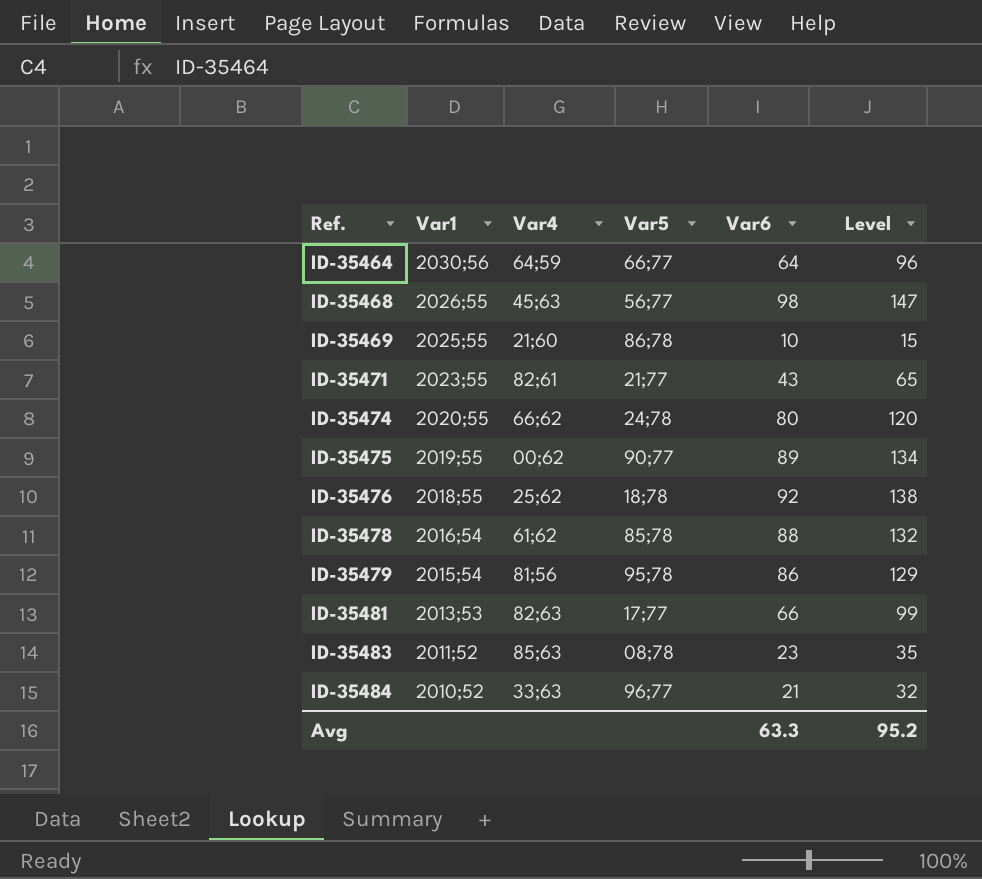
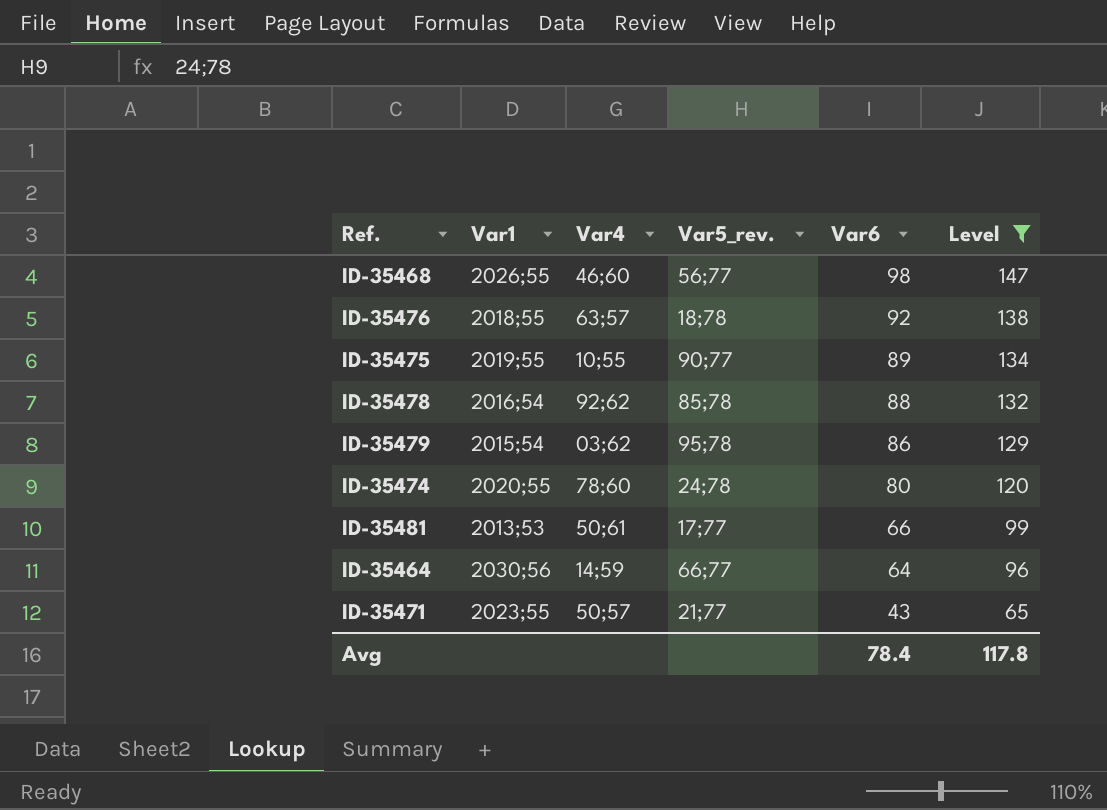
filter: none -> Level >= 65
row order: Ref. ascending -> Var6 descending
column name: Var5 -> Var5_rev.
ID-35468 | Var4: 45;63 -> 46;60
ID-35476 | Var4: 25;62 -> 63;57
ID-35475 | Var4: 00;62 -> 10;55
ID-35478 | Var4: 61;62 -> 92;62
ID-35479 | Var4: 81;56 -> 03;62
ID-35474 | Var4: 66;62 -> 78;60
ID-35481 | Var4: 82;63 -> 50;61
ID-35464 | Var4: 64;59 -> 14;59
ID-35471 | Var4: 82;61 -> 50;57
Avg | Var6: 63.3 -> 78.4
Avg | Level: 95.2 -> 117.8

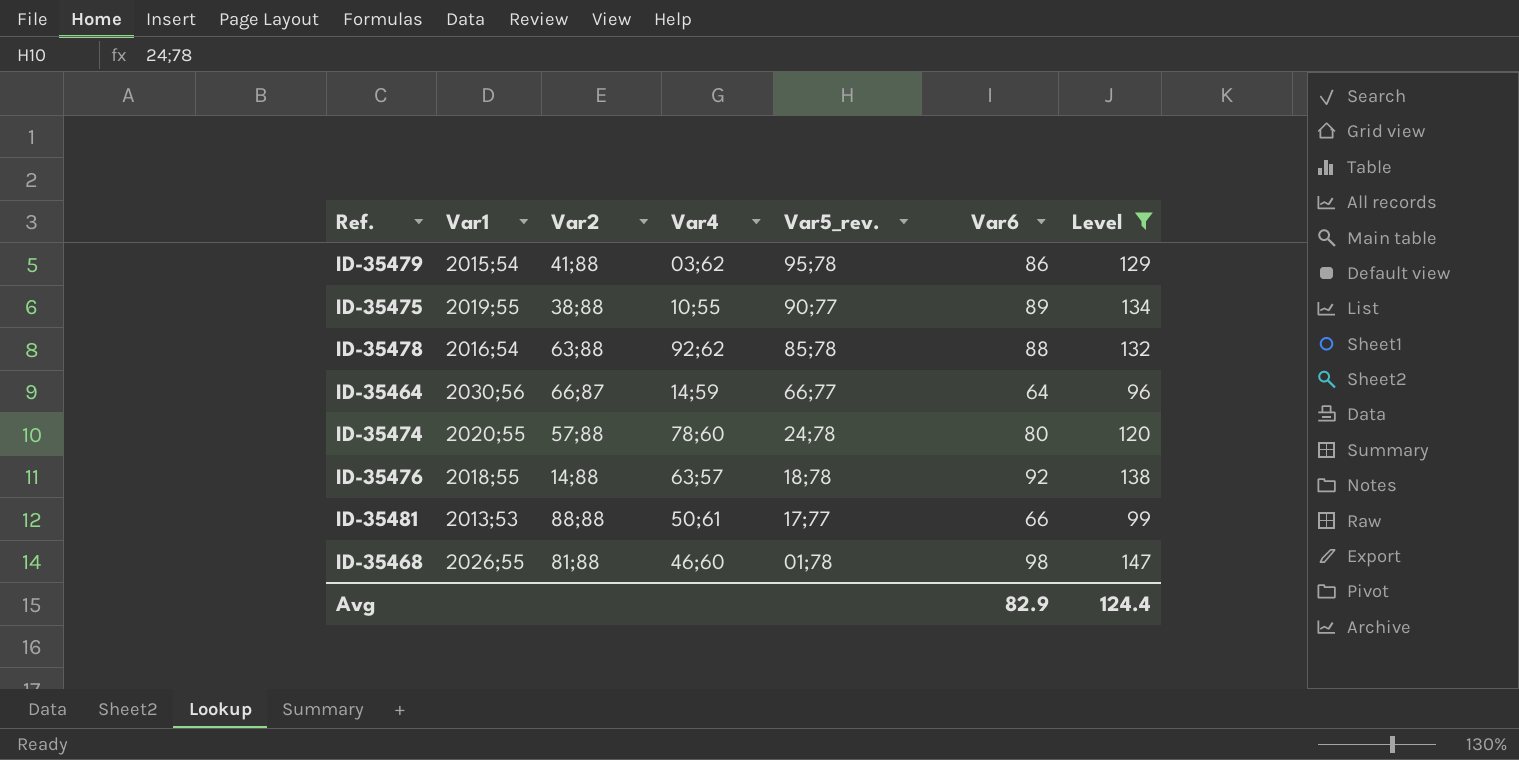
row order: Var6 descending -> Var5_rev. descending
column Var2 | position: none -> 3
row ID-35471: 2023;55 | 50;57 | 21;77 | 43 | 65 -> none
ID-35468 | Var5_rev.: 56;77 -> 01;78
Avg | Var6: 78.4 -> 82.9
Avg | Level: 117.8 -> 124.4

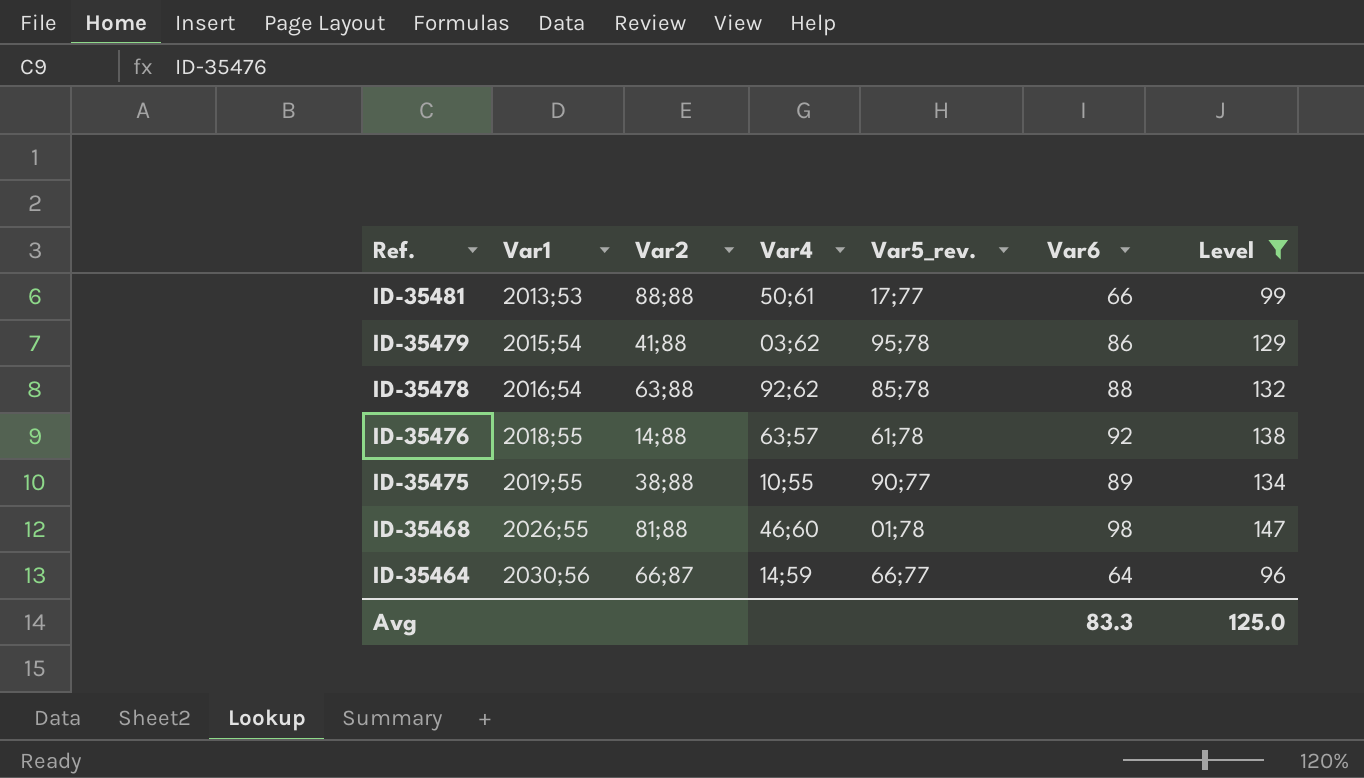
row order: Var5_rev. descending -> Ref. descending
row ID-35474: 2020;55 | 57;88 | 78;60 | 24;78 | 80 | 120 -> none
ID-35476 | Var5_rev.: 18;78 -> 61;78
Avg | Var6: 82.9 -> 83.3
Avg | Level: 124.4 -> 125.0

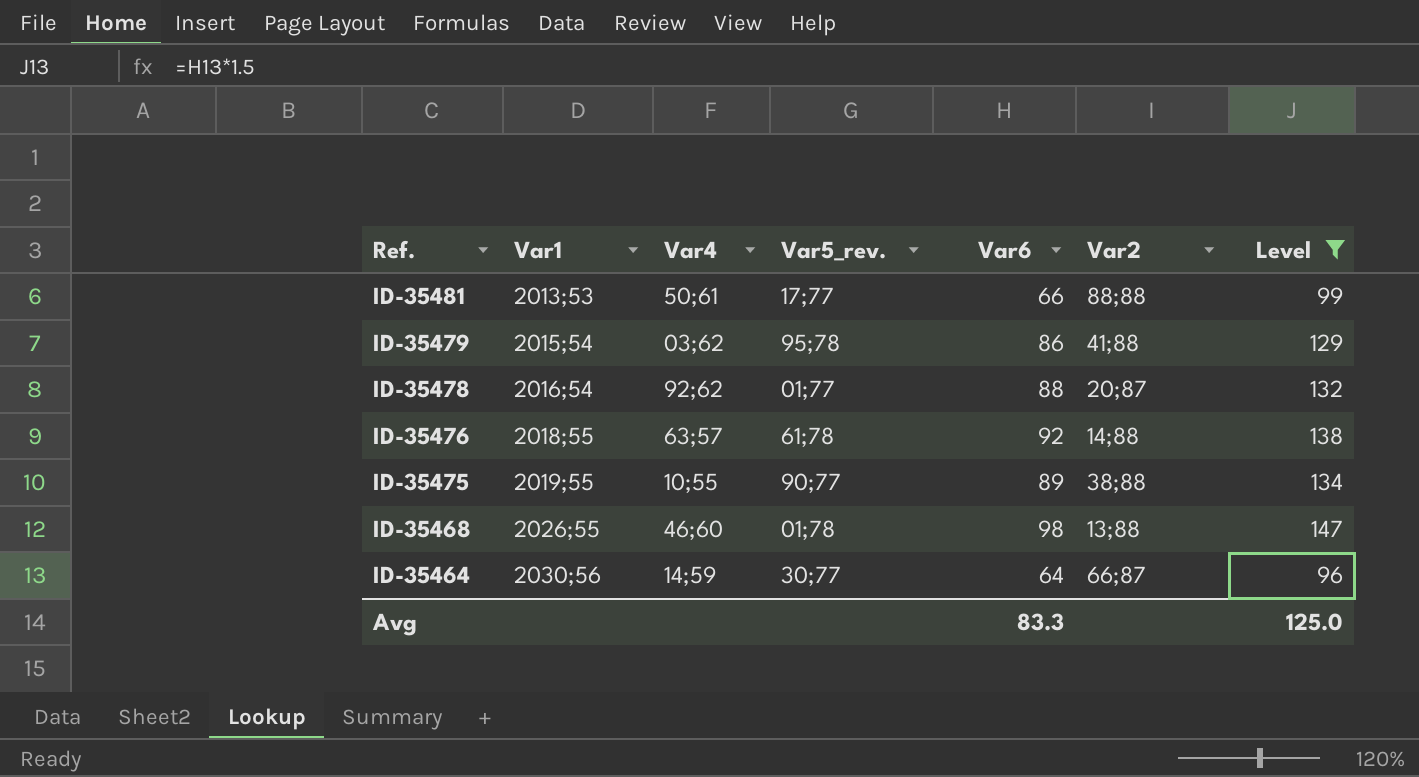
column Var2 | position: 3 -> 6
ID-35478 | Var5_rev.: 85;78 -> 01;77
ID-35478 | Var2: 63;88 -> 20;87
ID-35468 | Var2: 81;88 -> 13;88
ID-35464 | Var5_rev.: 66;77 -> 30;77

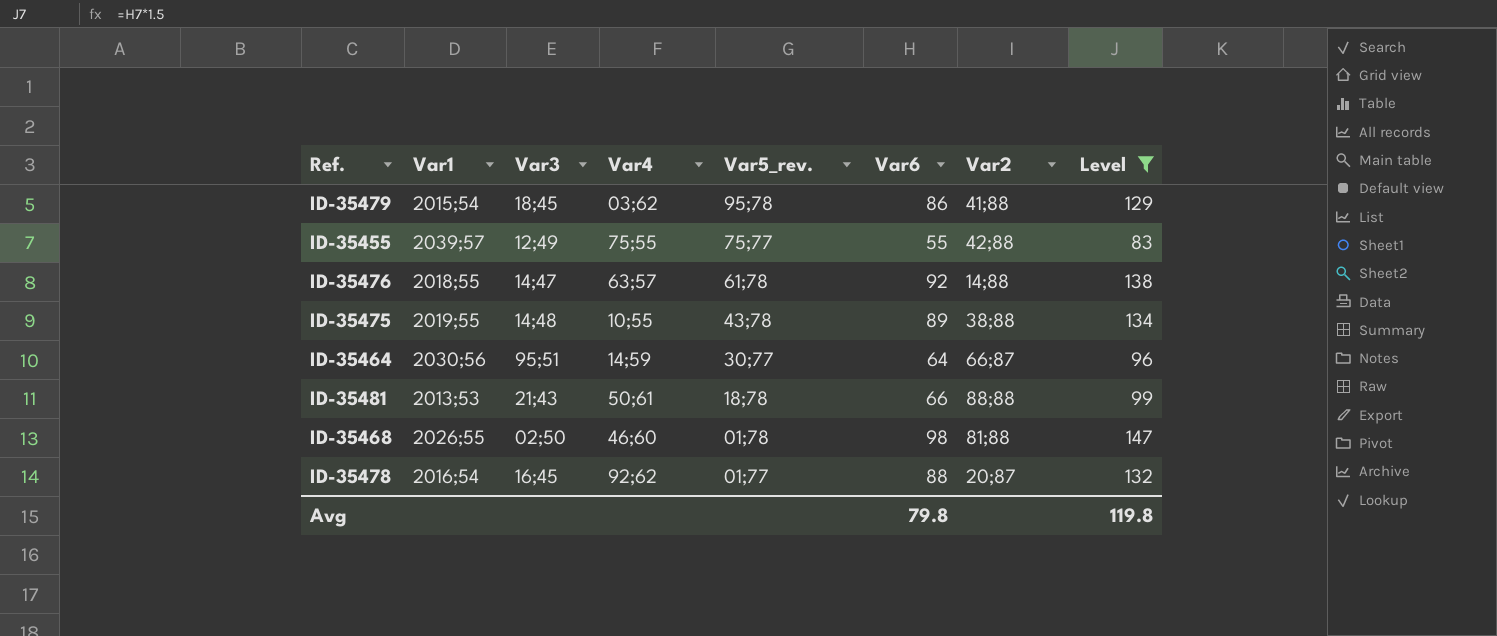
row order: Ref. descending -> Var5_rev. descending
column Var3 | position: none -> 3
row ID-35455: none -> 2039;57 | 12;49 | 75;55 | 75;77 | 55 | 42;88 | 83
ID-35475 | Var5_rev.: 90;77 -> 43;78
ID-35481 | Var5_rev.: 17;77 -> 18;78
ID-35468 | Var2: 13;88 -> 81;88
Avg | Var6: 83.3 -> 79.8
Avg | Level: 125.0 -> 119.8

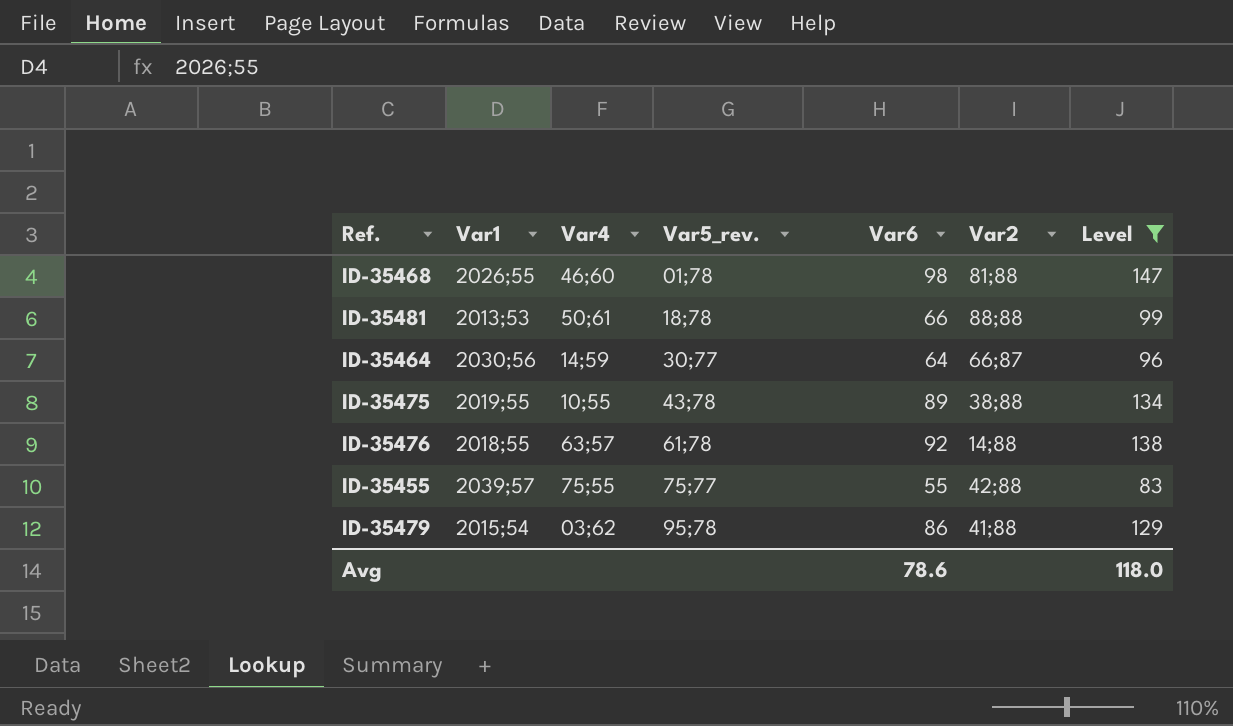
row order: Var5_rev. descending -> Var5_rev. ascending
column Var3 | position: 3 -> none
row ID-35478: 2016;54 | 16;45 | 92;62 | 01;77 | 88 | 20;87 | 132 -> none
Avg | Var6: 79.8 -> 78.6
Avg | Level: 119.8 -> 118.0

